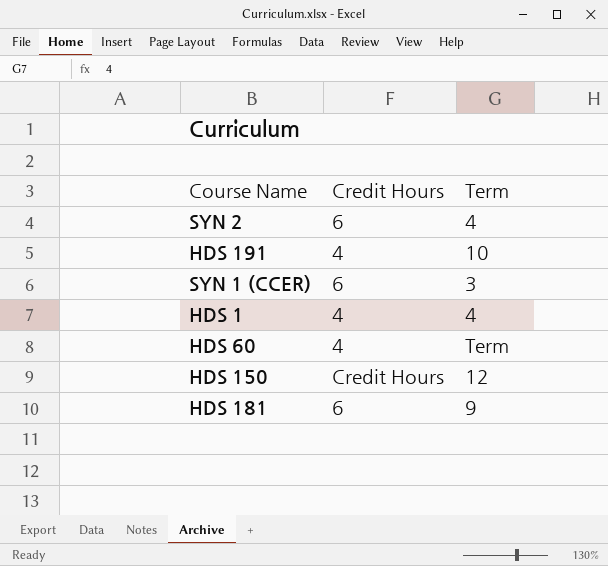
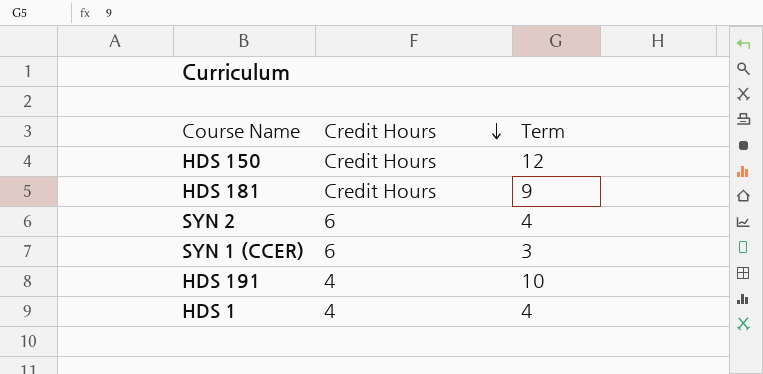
row order: none -> Credit Hours descending
row HDS 60: 4 | Term -> none
HDS 181 | Credit Hours: 6 -> Credit Hours

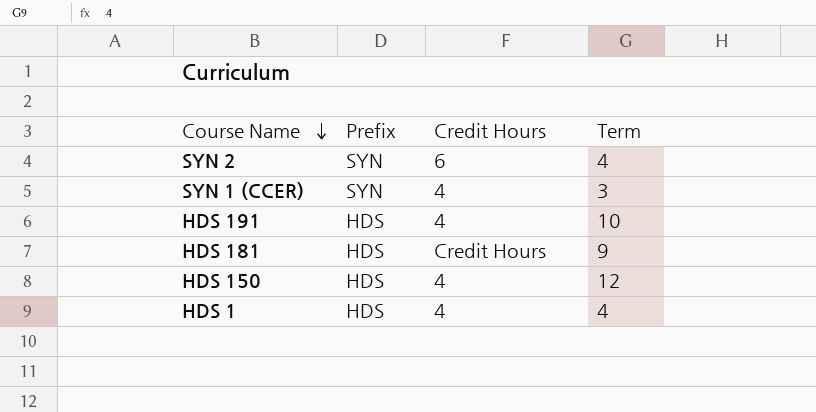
row order: Credit Hours descending -> Course Name descending
column Prefix | position: none -> 2
SYN 1 (CCER) | Credit Hours: 6 -> 4
HDS 150 | Credit Hours: Credit Hours -> 4

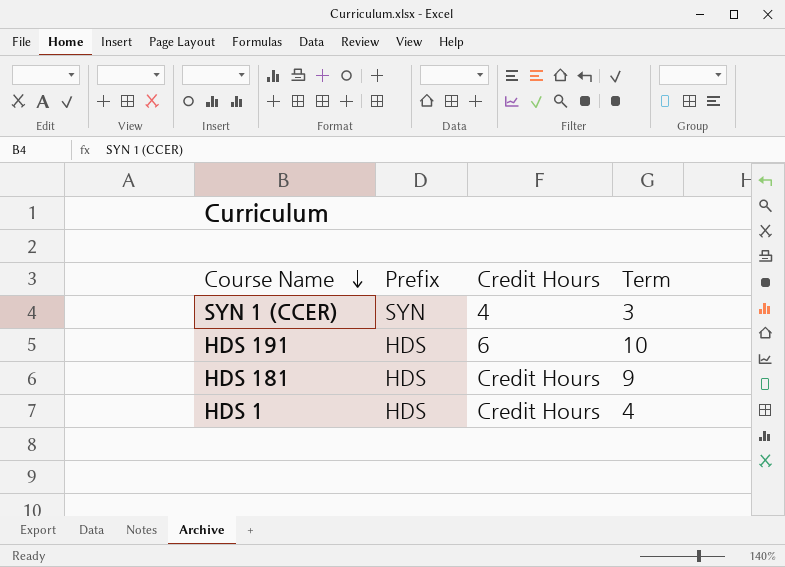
row SYN 2: SYN | 6 | 4 -> none
row HDS 150: HDS | 4 | 12 -> none
HDS 191 | Credit Hours: 4 -> 6
HDS 1 | Credit Hours: 4 -> Credit Hours

